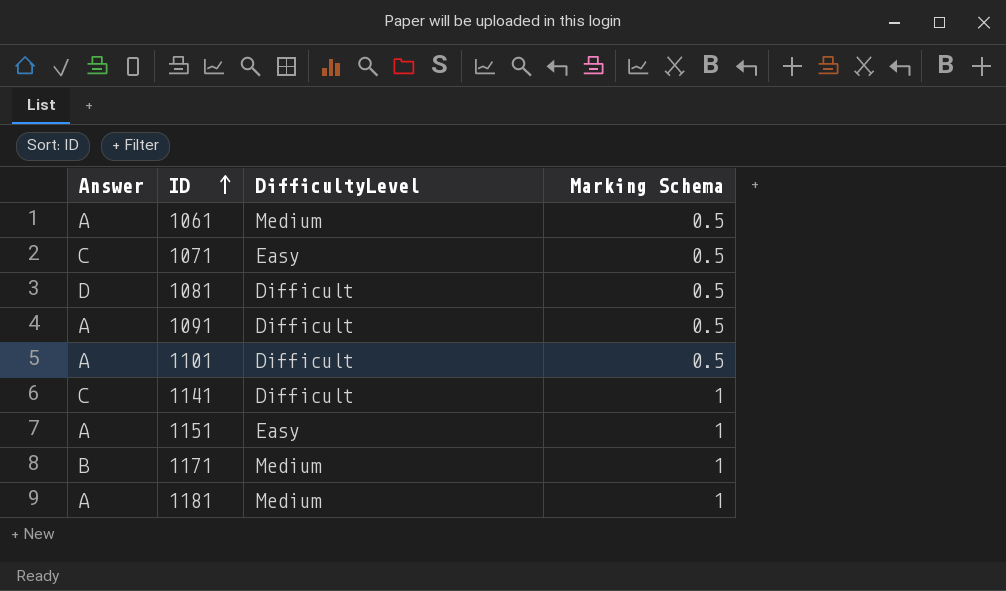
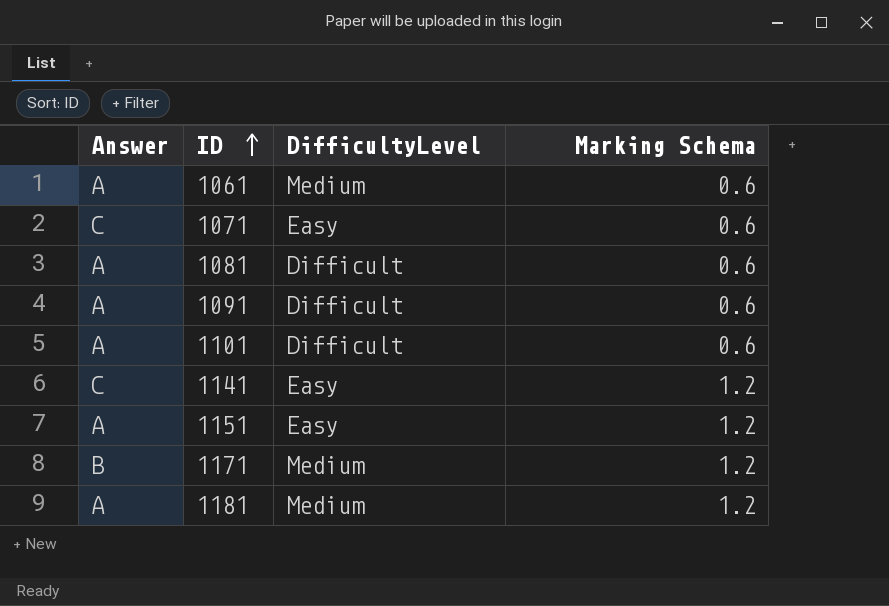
1061 | Marking Schema: 0.5 -> 0.6
1071 | Marking Schema: 0.5 -> 0.6
1081 | Answer: D -> A
1081 | Marking Schema: 0.5 -> 0.6
1091 | Marking Schema: 0.5 -> 0.6
1101 | Marking Schema: 0.5 -> 0.6
1141 | DifficultyLevel: Difficult -> Easy
1141 | Marking Schema: 1 -> 1.2
1151 | Marking Schema: 1 -> 1.2
1171 | Marking Schema: 1 -> 1.2
1181 | Marking Schema: 1 -> 1.2

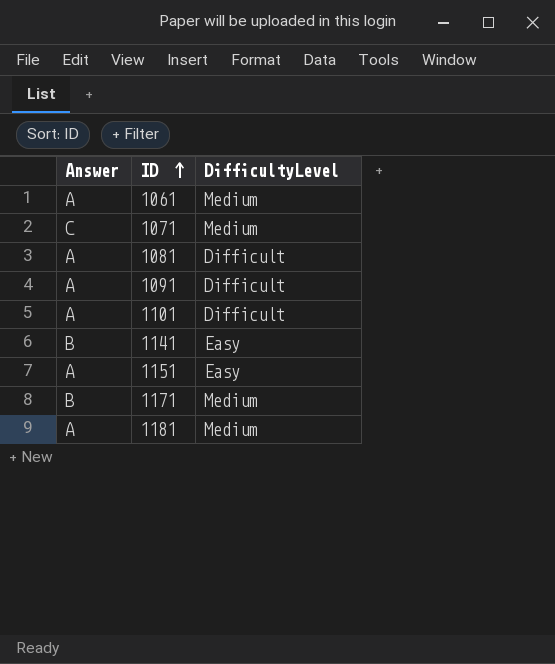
column Marking Schema | position: 4 -> none
1071 | DifficultyLevel: Easy -> Medium
1141 | Answer: C -> B

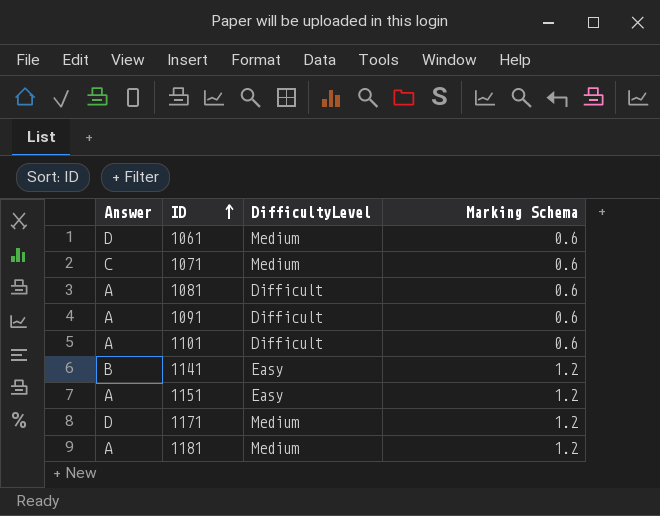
column Marking Schema | position: none -> 4
1061 | Answer: A -> D
1171 | Answer: B -> D

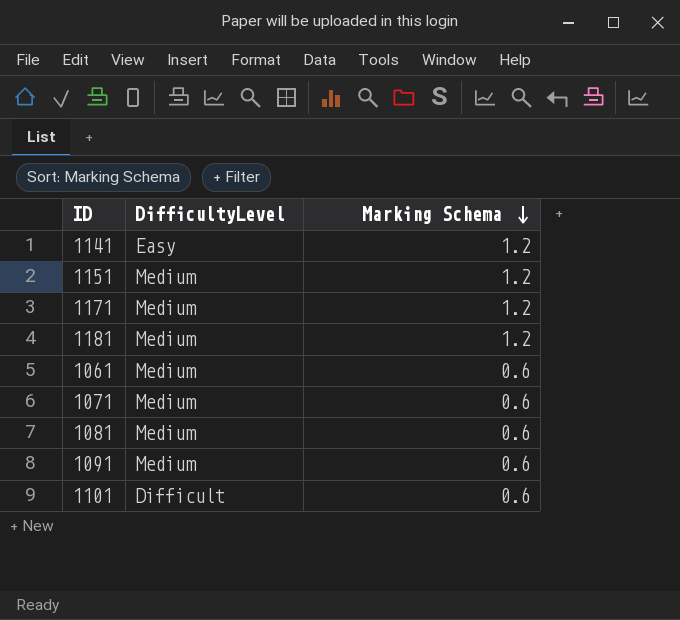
row order: ID ascending -> Marking Schema descending
column Answer | position: 1 -> none
1151 | DifficultyLevel: Easy -> Medium
1081 | DifficultyLevel: Difficult -> Medium
1091 | DifficultyLevel: Difficult -> Medium

